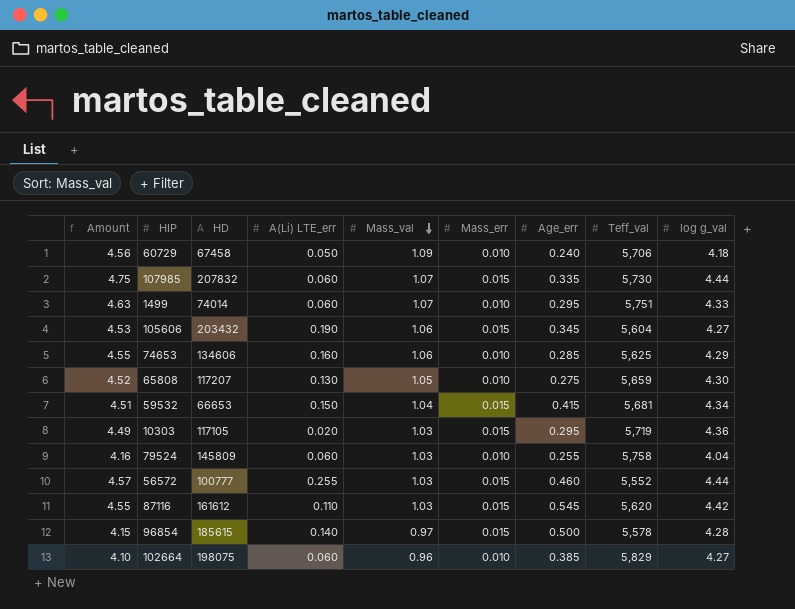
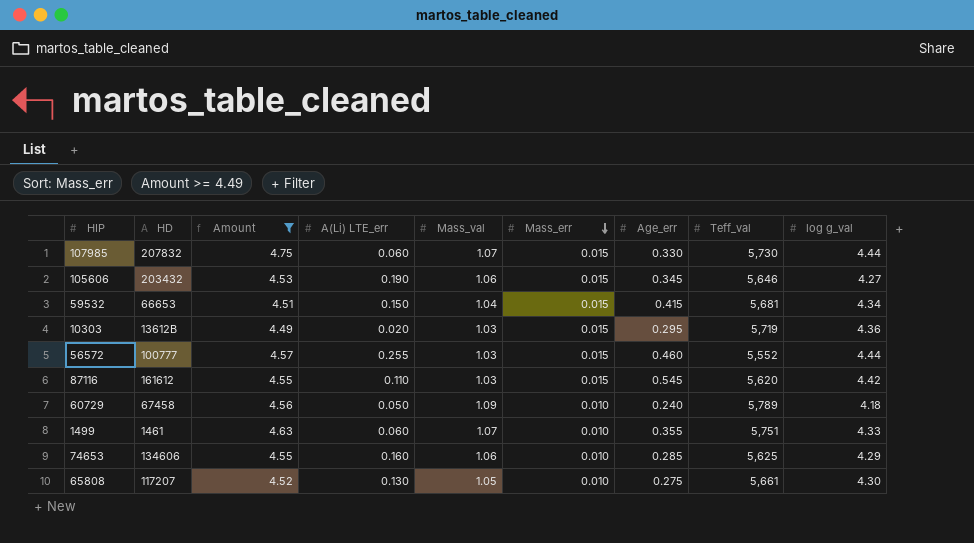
filter: none -> Amount >= 4.49
row order: Mass_val descending -> Mass_err descending
column Amount | position: 1 -> 3
107985 | Age_err: 0.335 -> 0.330
105606 | Teff_val: 5,604 -> 5,646
10303 | HD: 117105 -> 13612B
60729 | Teff_val: 5,706 -> 5,789
1499 | HD: 74014 -> 1461
1499 | Age_err: 0.295 -> 0.355
65808 | Teff_val: 5,659 -> 5,661

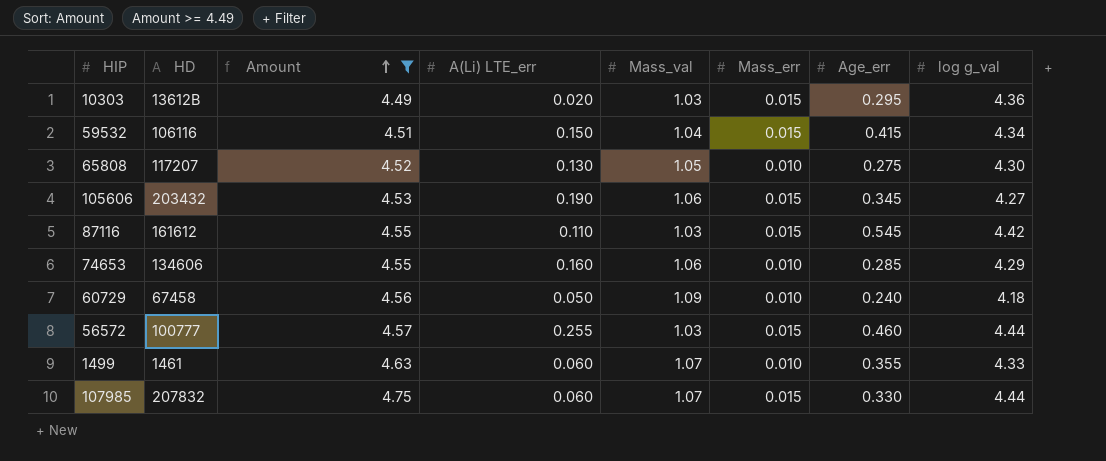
row order: Mass_err descending -> Amount ascending
column Teff_val | position: 8 -> none
59532 | HD: 66653 -> 106116

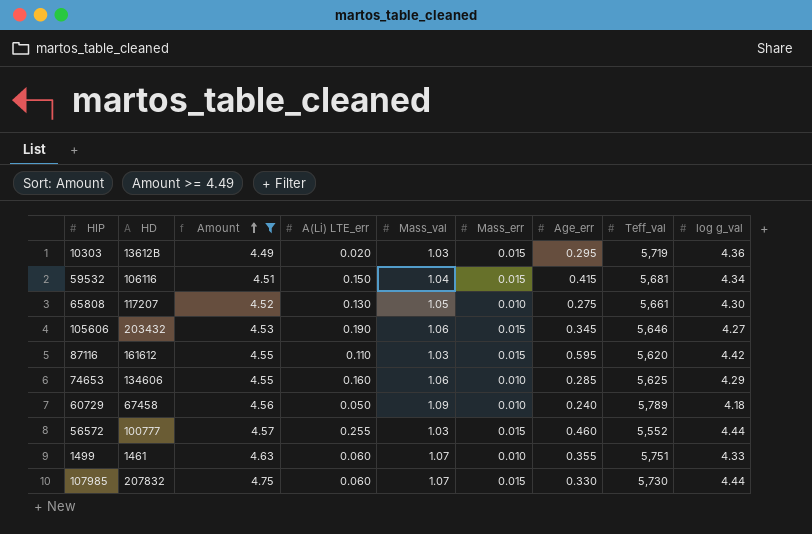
column Teff_val | position: none -> 8
87116 | Age_err: 0.545 -> 0.595

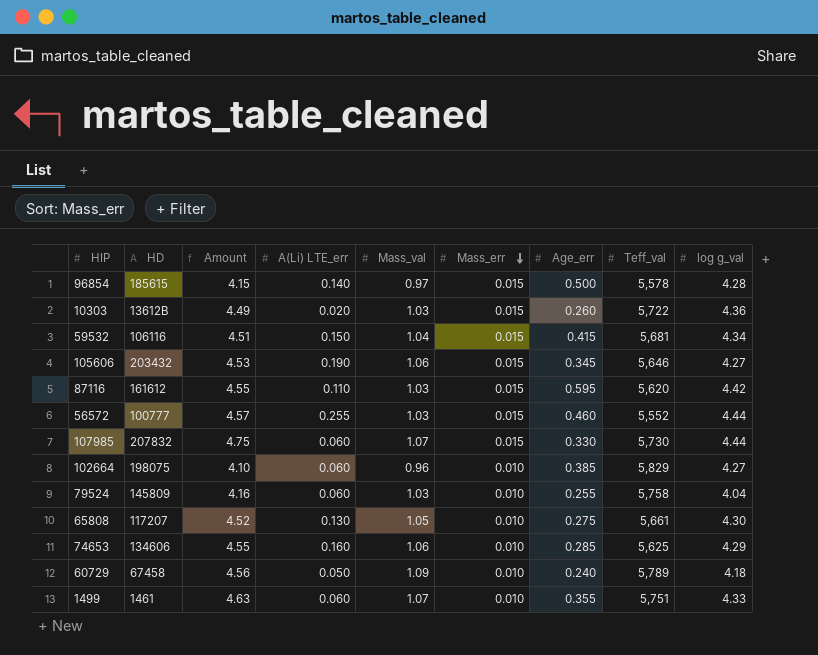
filter: Amount >= 4.49 -> none
row order: Amount ascending -> Mass_err descending
10303 | Age_err: 0.295 -> 0.260
10303 | Teff_val: 5,719 -> 5,722

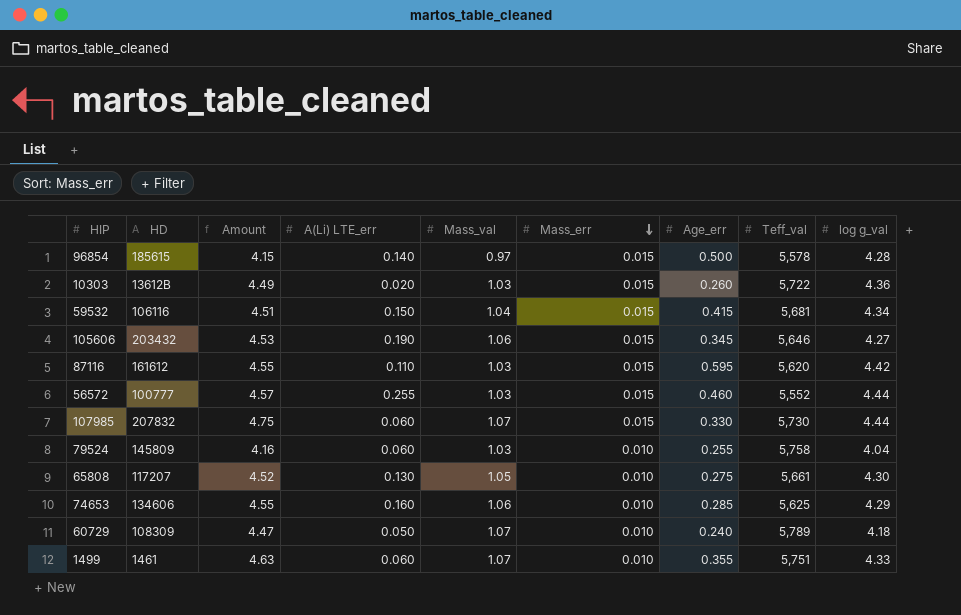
row 102664: 198075 | 4.10 | 0.060 | 0.96 | 0.010 | 0.385 | 5,829 | 4.27 -> none
60729 | HD: 67458 -> 108309
60729 | Amount: 4.56 -> 4.47
60729 | Mass_val: 1.09 -> 1.07

